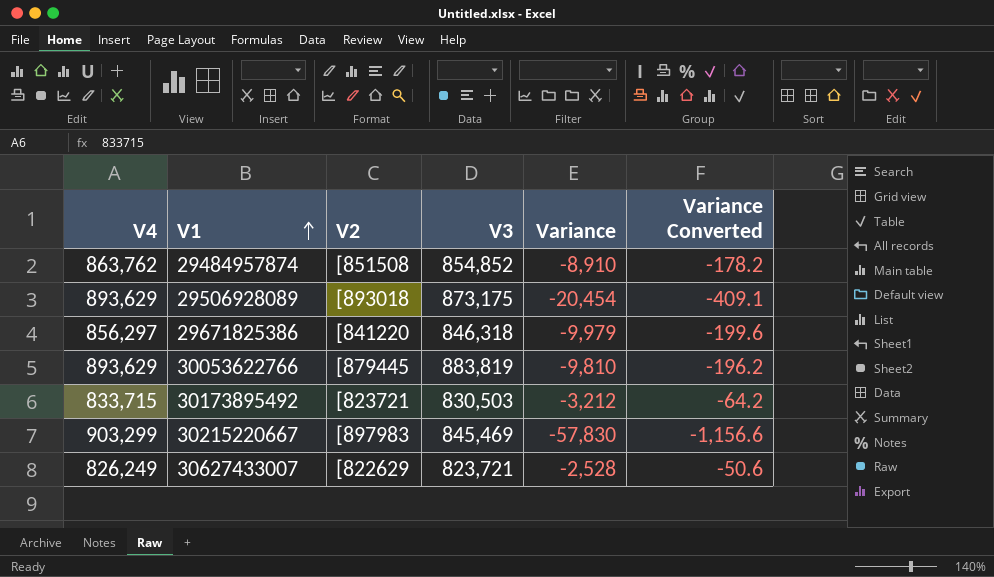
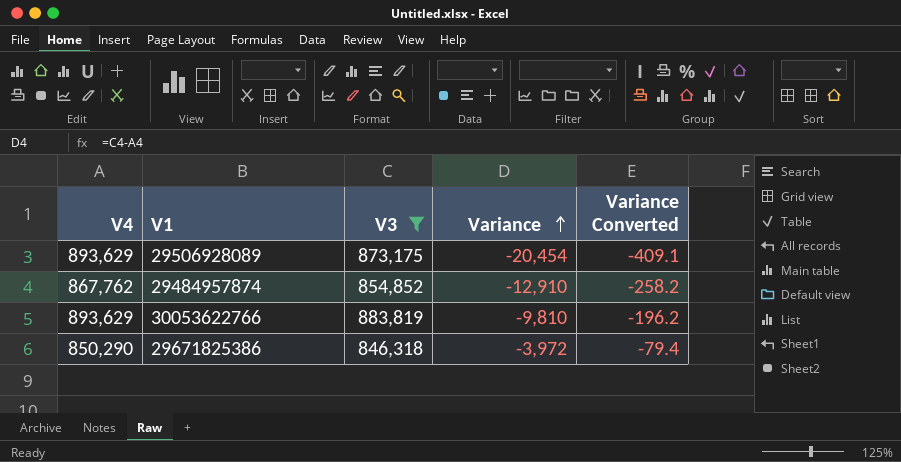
filter: none -> V3 >= 846,318
row order: V1 ascending -> Variance ascending
column V2 | position: 3 -> none
29484957874 | V4: 863,762 -> 867,762
29484957874 | Variance: -8,910 -> -12,910
29484957874 | Variance Converted: -178.2 -> -258.2
29671825386 | V4: 856,297 -> 850,290
29671825386 | Variance: -9,979 -> -3,972
29671825386 | Variance Converted: -199.6 -> -79.4

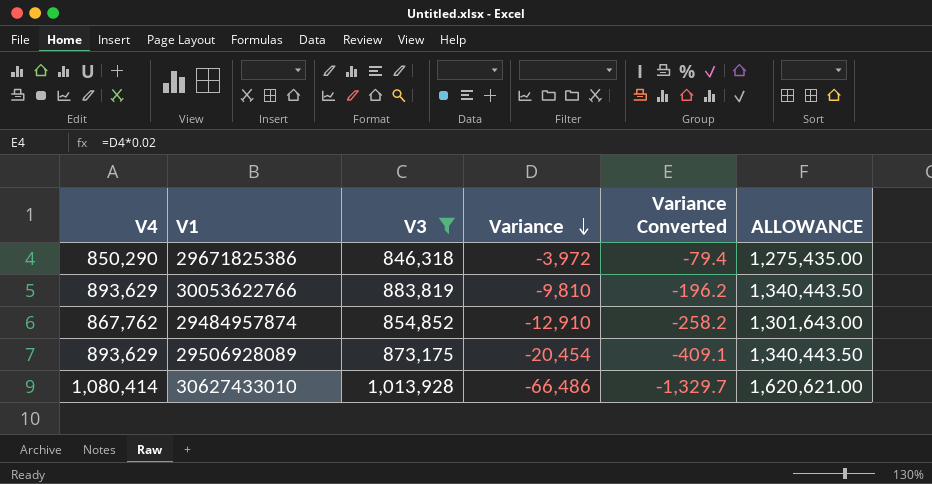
row order: Variance ascending -> Variance descending
column ALLOWANCE | formula: none -> [V4] * 1.5
row 30627433010: none -> 1,080,414 | 1,013,928 | -66,486 | -1,329.7 | 1,620,621.00

